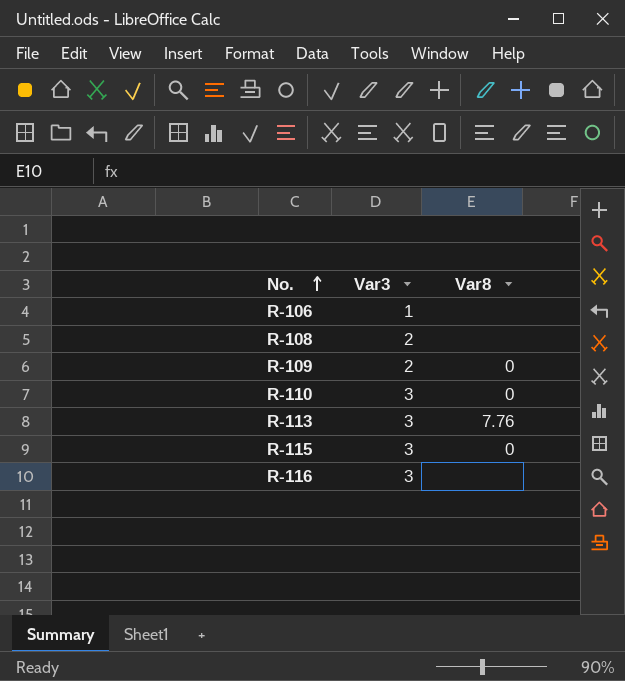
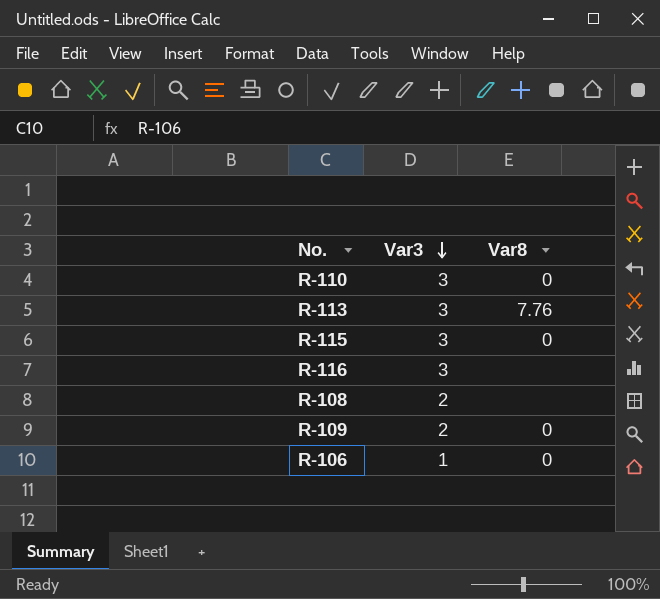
row order: No. ascending -> Var3 descending
R-106 | Var8: none -> 0

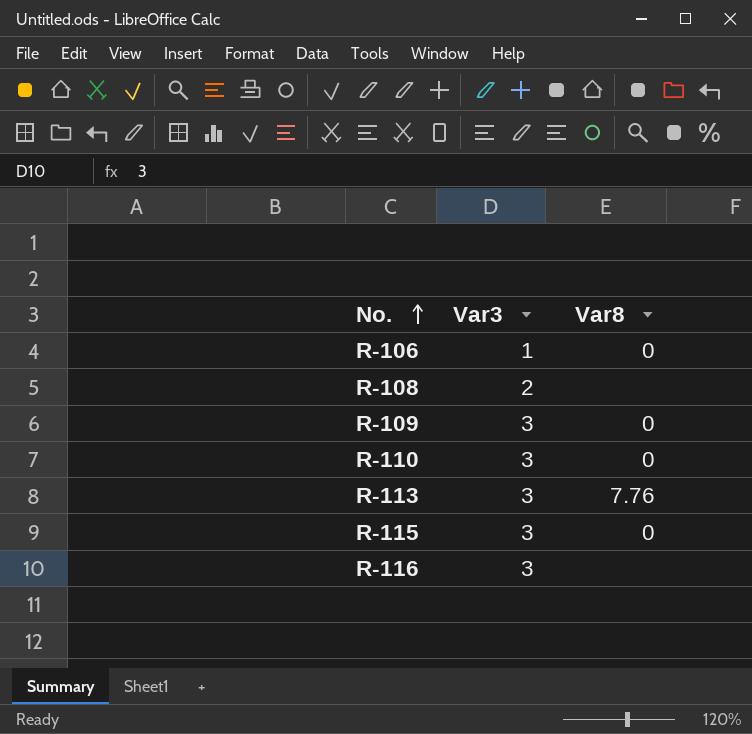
row order: Var3 descending -> No. ascending
R-109 | Var3: 2 -> 3

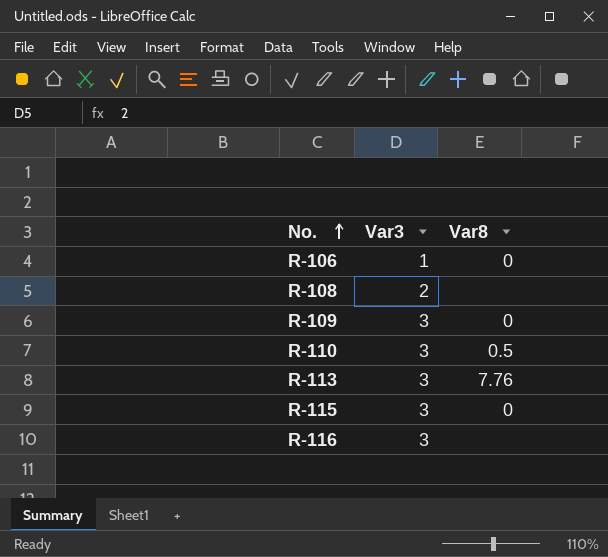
R-110 | Var8: 0 -> 0.5

